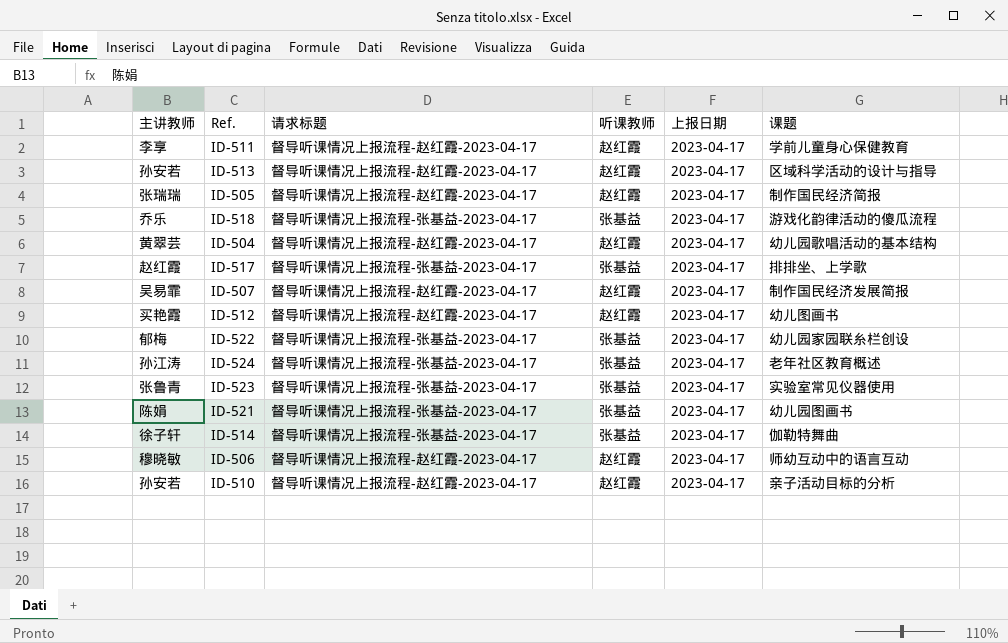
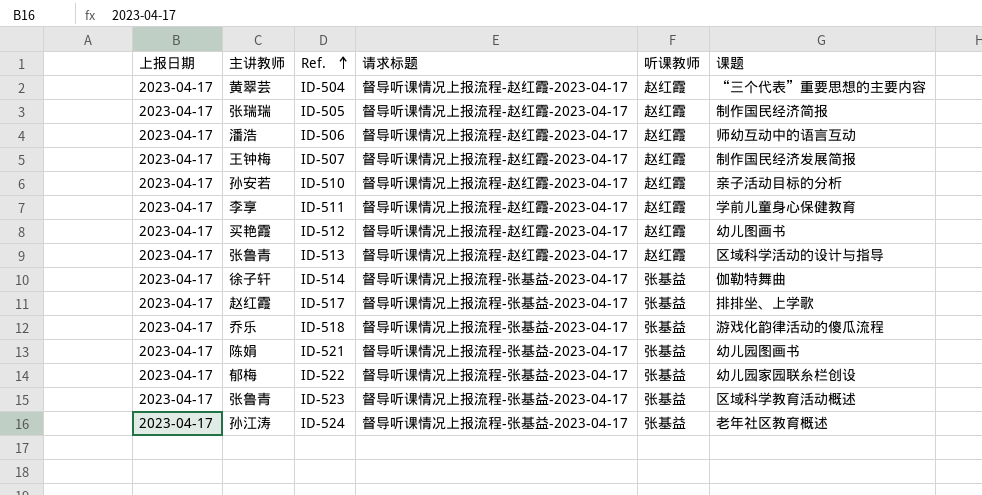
row order: none -> Ref. ascending
column 上报日期 | position: 5 -> 1
ID-504 | 课题: 幼儿园歌唱活动的基本结构 -> “三个代表”重要思想的主要内容
ID-506 | 主讲教师: 穆晓敏 -> 潘浩
ID-507 | 主讲教师: 吴易霏 -> 王钟梅
ID-513 | 主讲教师: 孙安若 -> 张鲁青
ID-523 | 课题: 实验室常见仪器使用 -> 区域科学教育活动概述

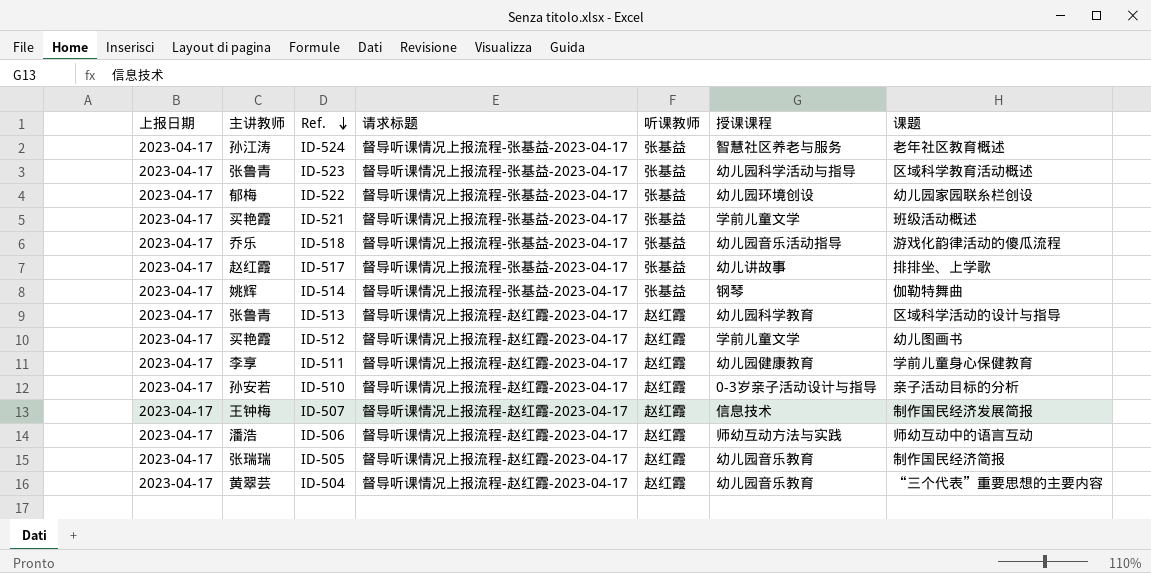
row order: Ref. ascending -> Ref. descending
column 授课课程 | position: none -> 6
ID-521 | 主讲教师: 陈娟 -> 买艳霞
ID-521 | 课题: 幼儿园图画书 -> 班级活动概述
ID-514 | 主讲教师: 徐子轩 -> 姚辉

